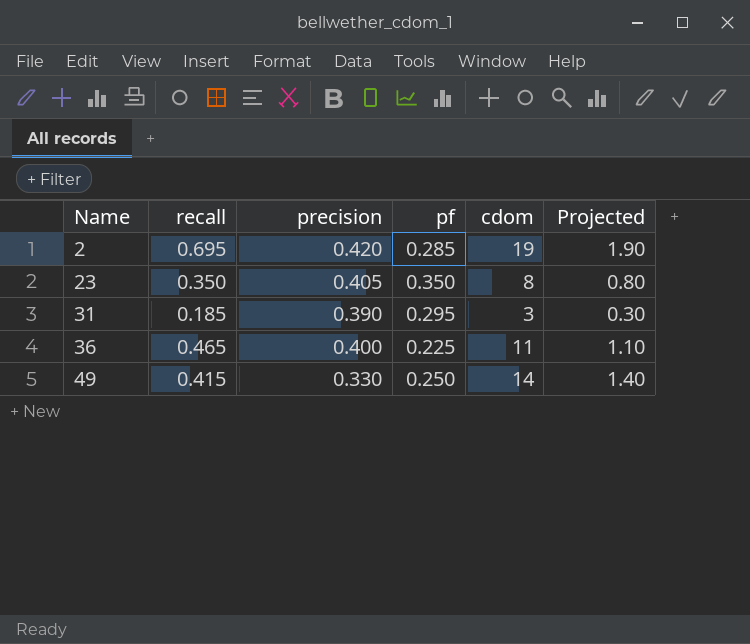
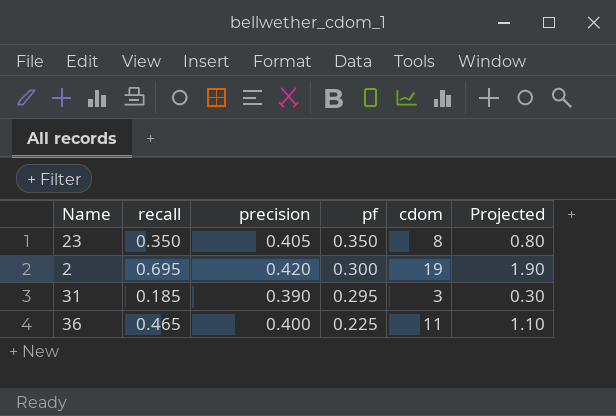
row order: Name ascending -> pf descending
row 49: 0.415 | 0.330 | 0.250 | 14 | 1.40 -> none
2 | pf: 0.285 -> 0.300

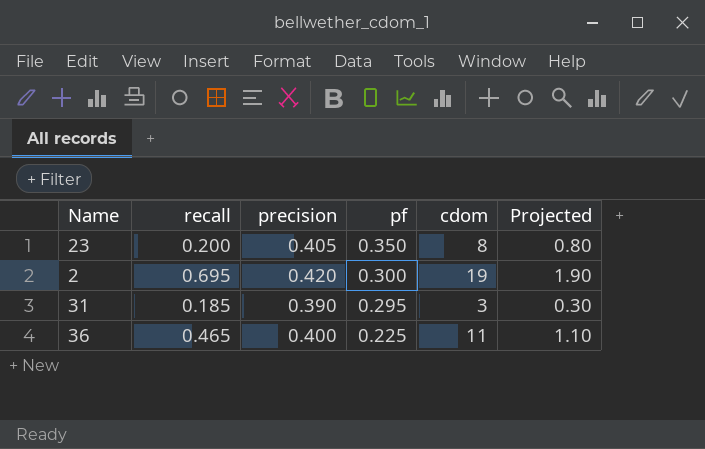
23 | recall: 0.350 -> 0.200

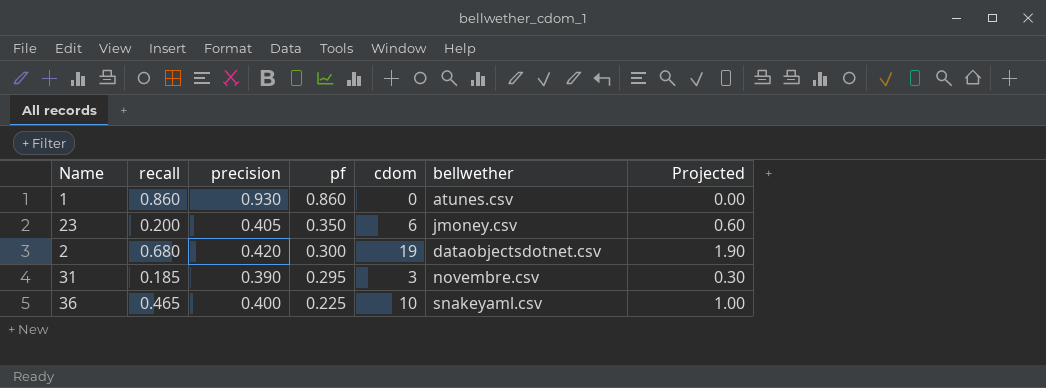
column bellwether | position: none -> 6
row 1: none -> 0.860 | 0.930 | 0.860 | 0 | atunes.csv | 0.00
23 | cdom: 8 -> 6
23 | Projected: 0.80 -> 0.60
2 | recall: 0.695 -> 0.680
36 | cdom: 11 -> 10
36 | Projected: 1.10 -> 1.00

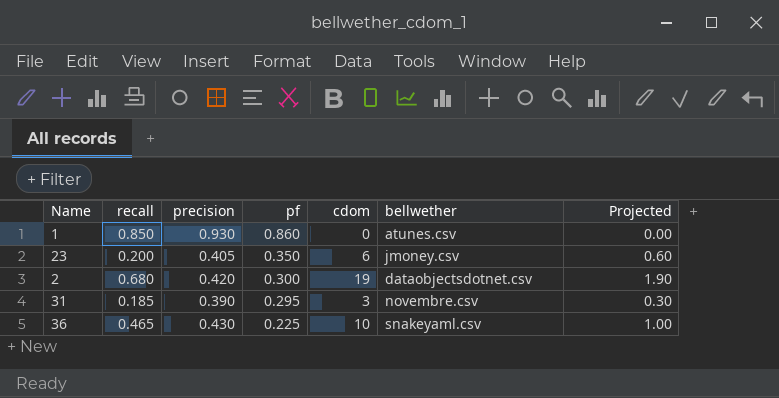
1 | recall: 0.860 -> 0.850
36 | precision: 0.400 -> 0.430

